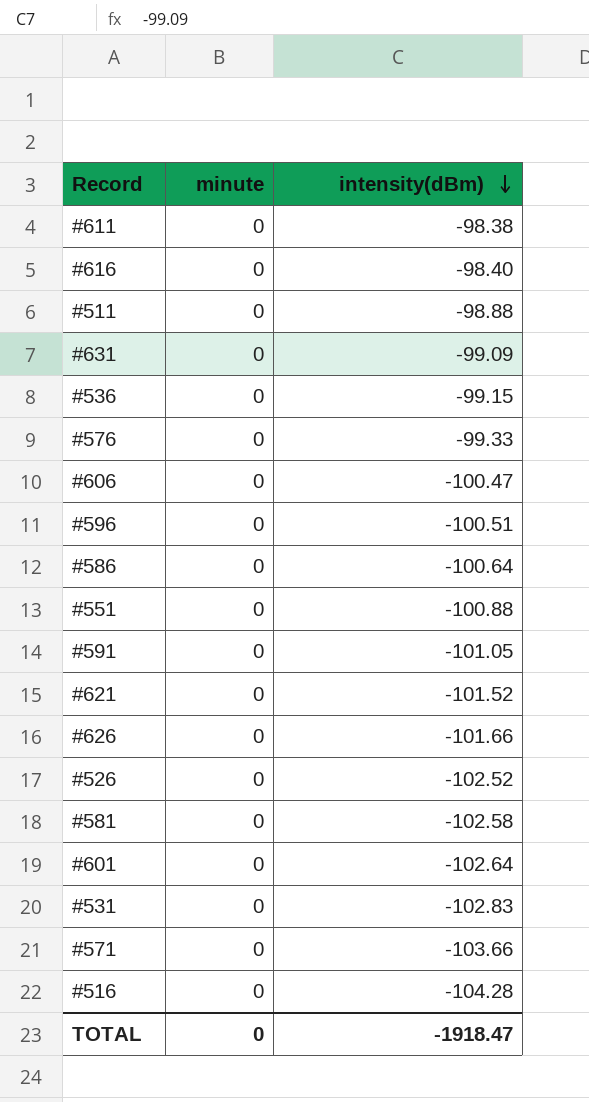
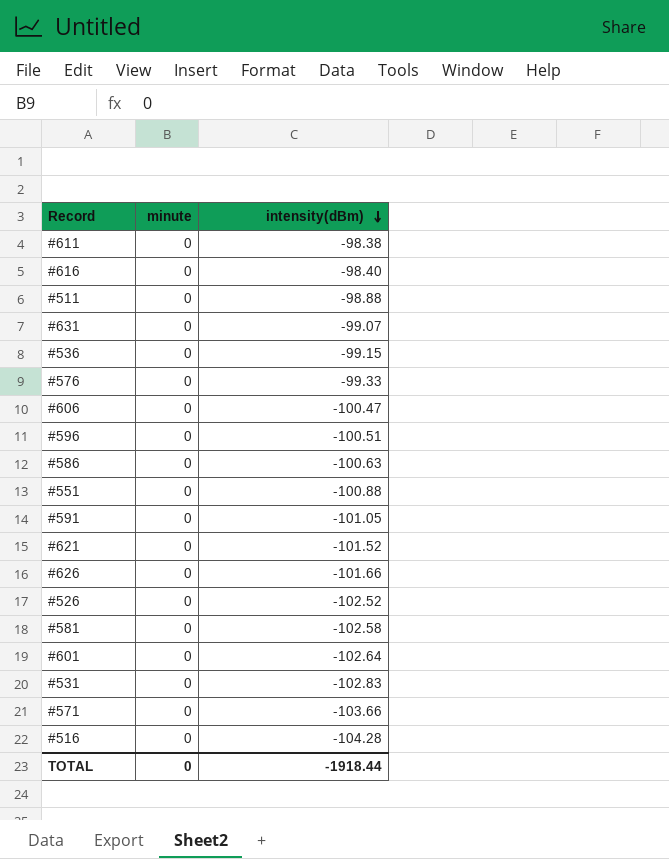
#631 | intensity(dBm): -99.09 -> -99.07
#586 | intensity(dBm): -100.64 -> -100.63
TOTAL | intensity(dBm): -1918.47 -> -1918.44

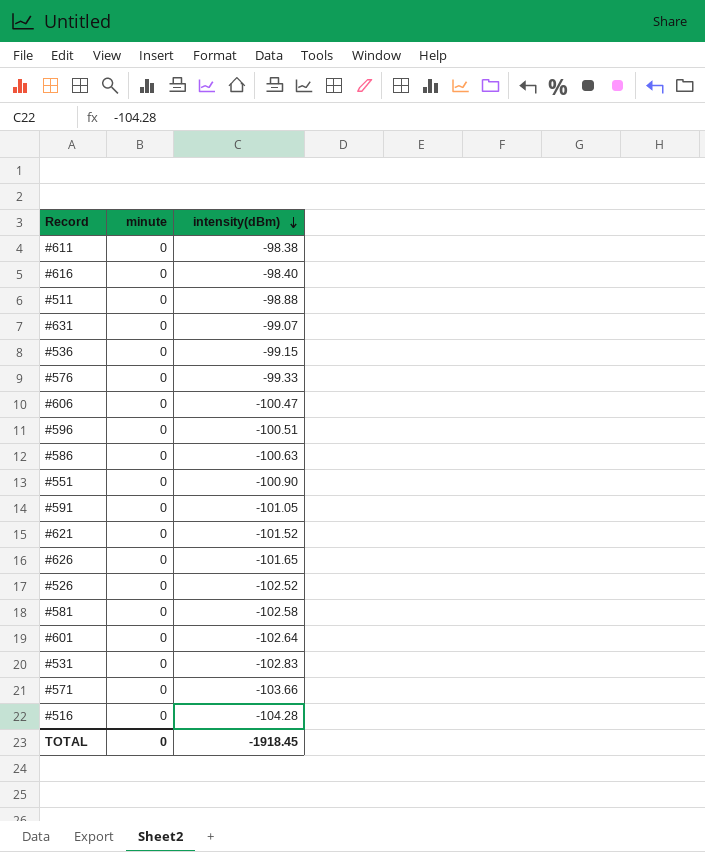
#551 | intensity(dBm): -100.88 -> -100.90
#626 | intensity(dBm): -101.66 -> -101.65
TOTAL | intensity(dBm): -1918.44 -> -1918.45

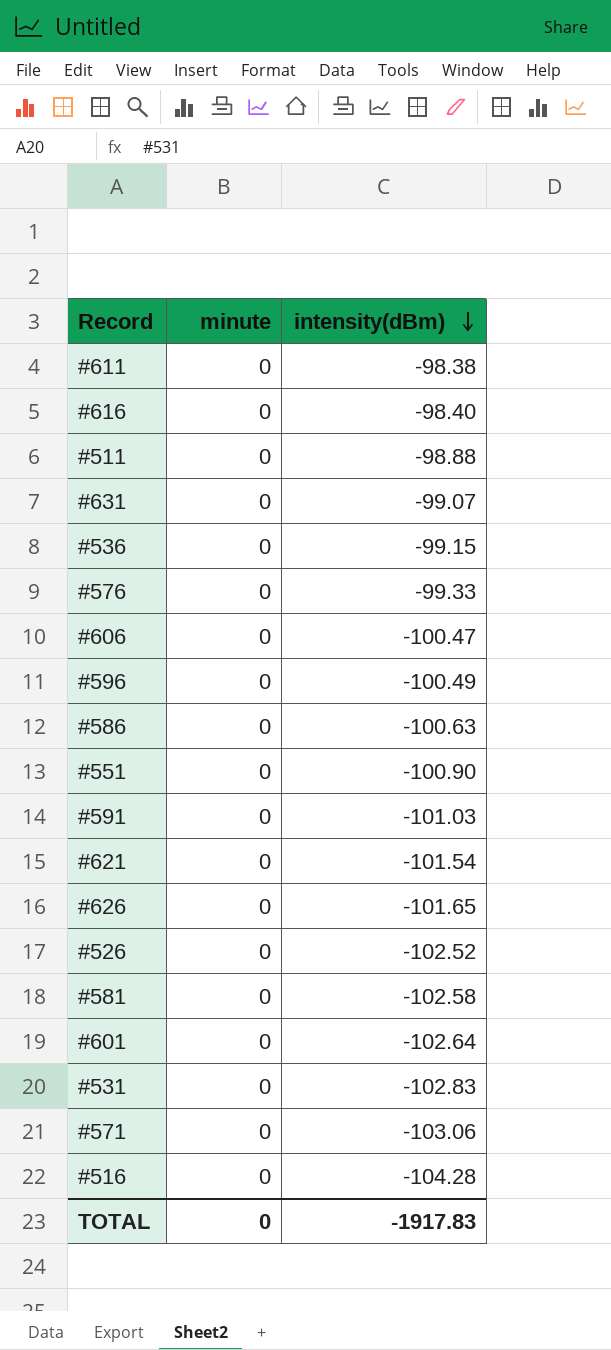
#596 | intensity(dBm): -100.51 -> -100.49
#591 | intensity(dBm): -101.05 -> -101.03
#621 | intensity(dBm): -101.52 -> -101.54
#571 | intensity(dBm): -103.66 -> -103.06
TOTAL | intensity(dBm): -1918.45 -> -1917.83

